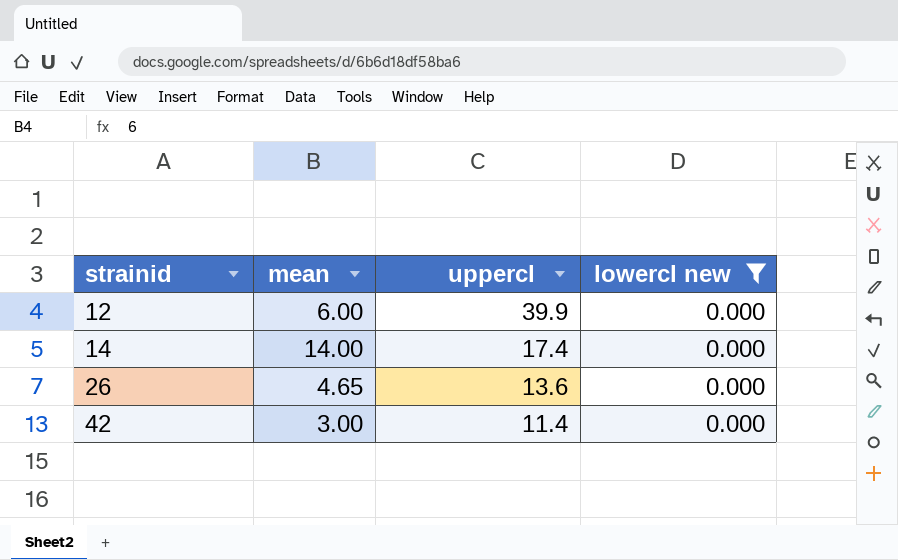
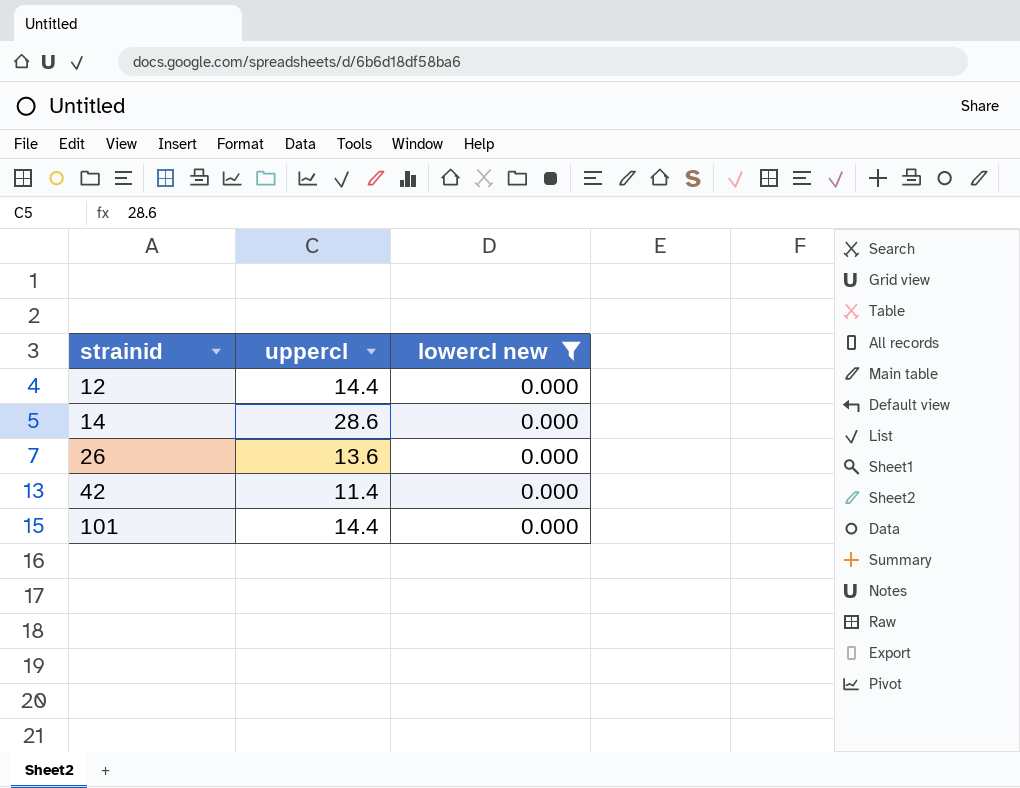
column mean | position: 2 -> none
12 | uppercl: 39.9 -> 14.4
14 | uppercl: 17.4 -> 28.6
row 101: none -> 14.4 | 0.000

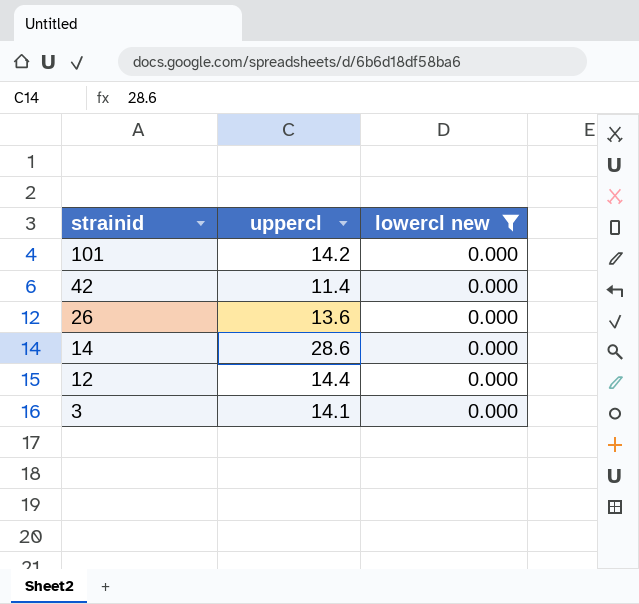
row order: strainid ascending -> strainid descending
101 | uppercl: 14.4 -> 14.2
row 3: none -> 14.1 | 0.000

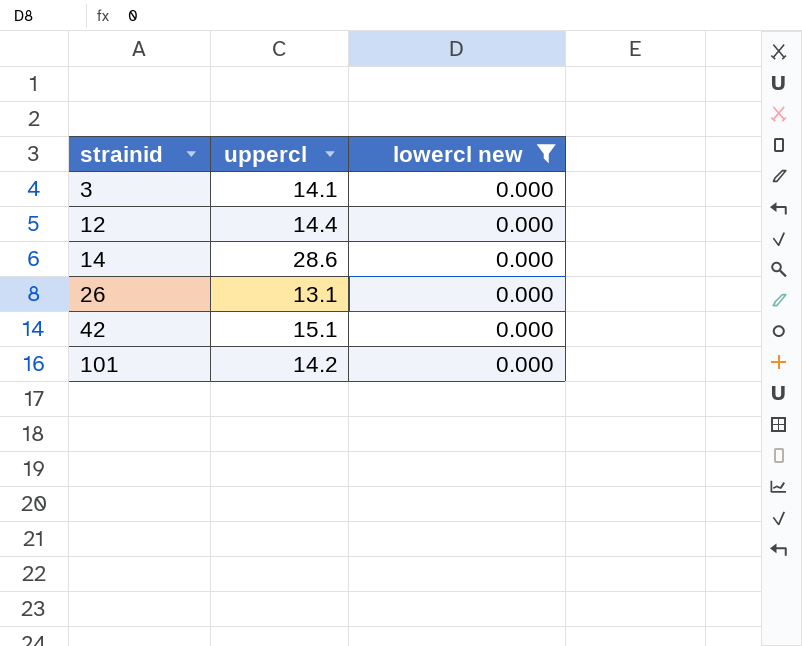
row order: strainid descending -> strainid ascending
26 | uppercl: 13.6 -> 13.1
42 | uppercl: 11.4 -> 15.1

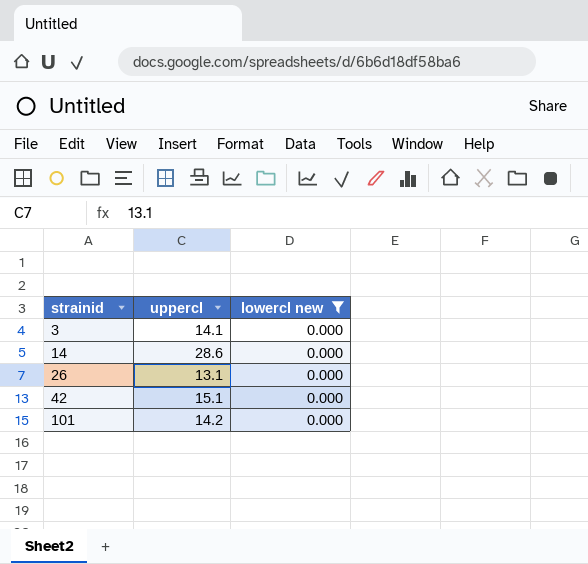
row 12: 14.4 | 0.000 -> none

